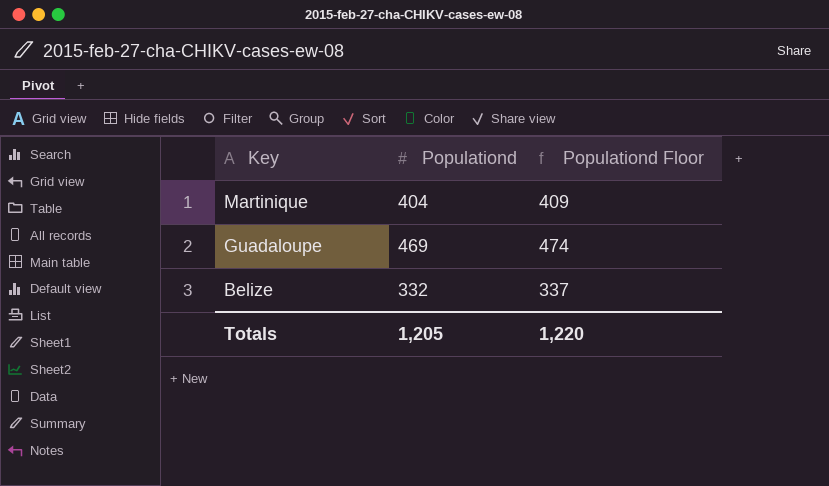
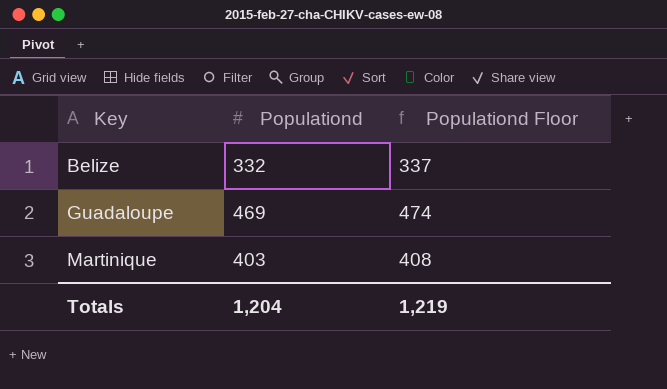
row order: Key descending -> Key ascending
Martinique | Populationd: 404 -> 403
Martinique | Populationd Floor: 409 -> 408
Totals | Populationd: 1,205 -> 1,204
Totals | Populationd Floor: 1,220 -> 1,219

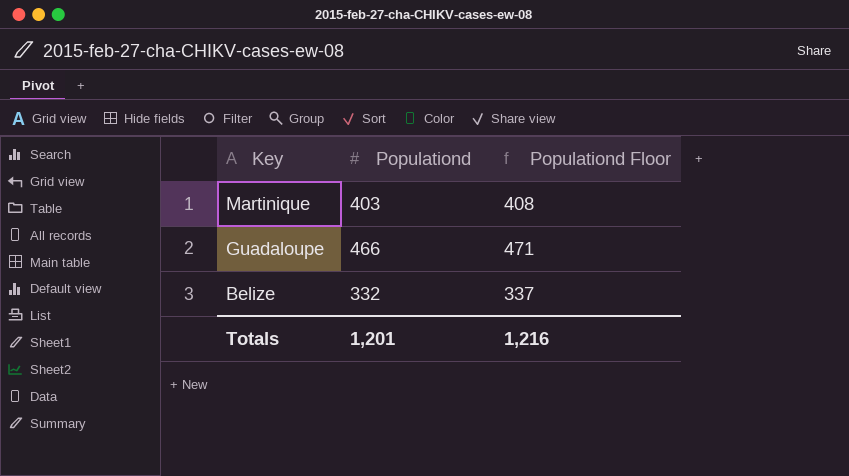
row order: Key ascending -> Key descending
Guadaloupe | Populationd: 469 -> 466
Guadaloupe | Populationd Floor: 474 -> 471
Totals | Populationd: 1,204 -> 1,201
Totals | Populationd Floor: 1,219 -> 1,216

